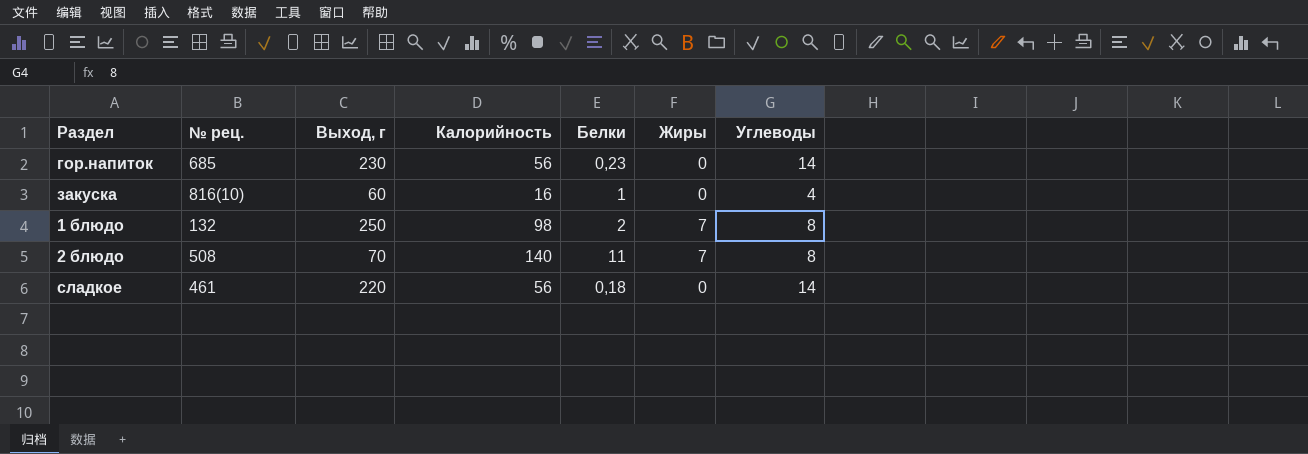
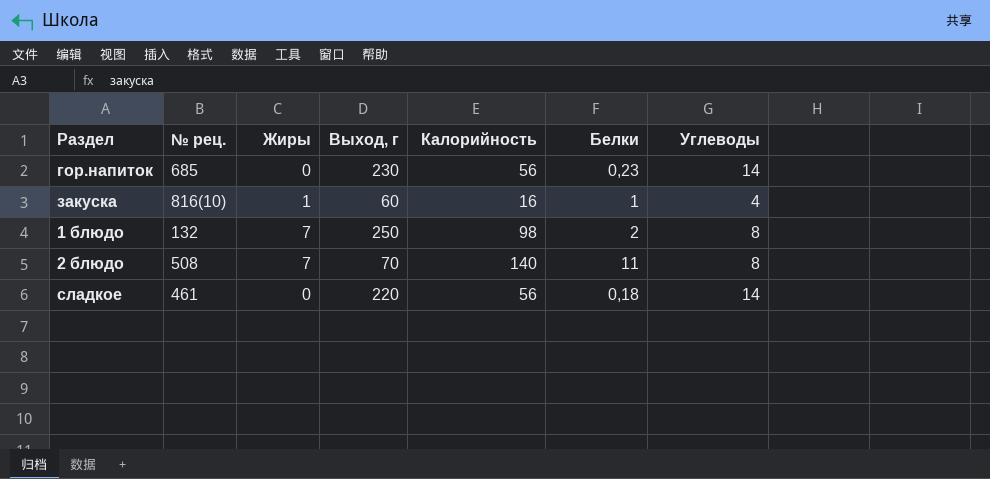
column Жиры | position: 6 -> 3
закуска | Жиры: 0 -> 1

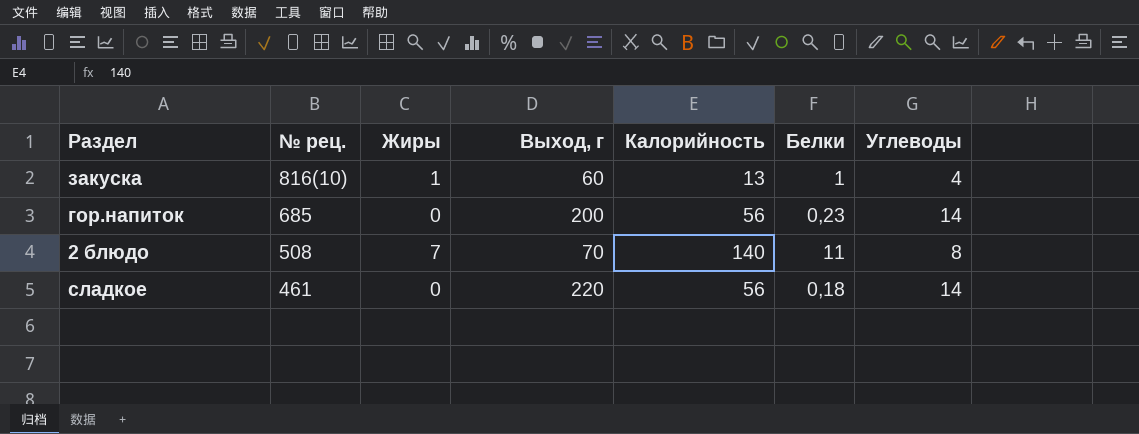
row order: none -> № рец. descending
row 1 блюдо: 132 | 7 | 250 | 98 | 2 | 8 -> none
закуска | Калорийность: 16 -> 13
гор.напиток | Выход, г: 230 -> 200

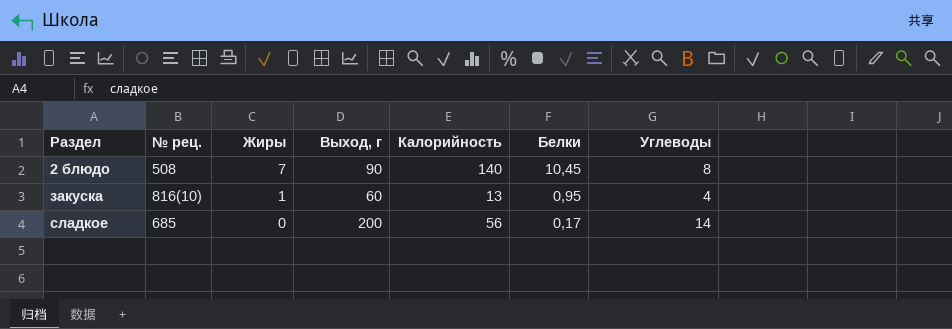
row order: № рец. descending -> Раздел ascending
row гор.напиток: 685 | 0 | 200 | 56 | 0,23 | 14 -> none
2 блюдо | Выход, г: 70 -> 90
2 блюдо | Белки: 11 -> 10,45
закуска | Белки: 1 -> 0,95
сладкое | № рец.: 461 -> 685
сладкое | Выход, г: 220 -> 200
сладкое | Белки: 0,18 -> 0,17

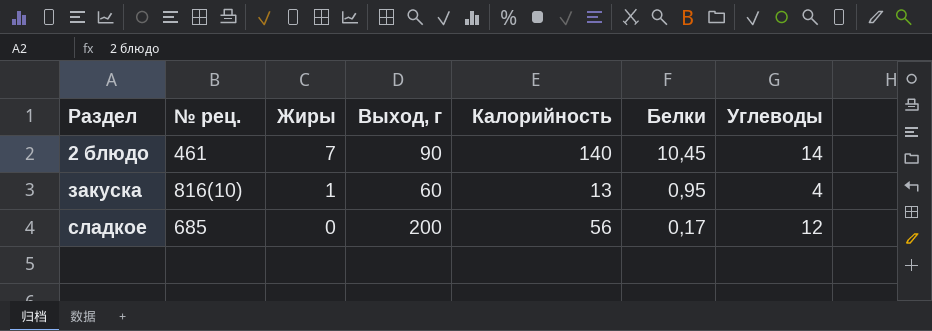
2 блюдо | № рец.: 508 -> 461
2 блюдо | Углеводы: 8 -> 14
сладкое | Углеводы: 14 -> 12

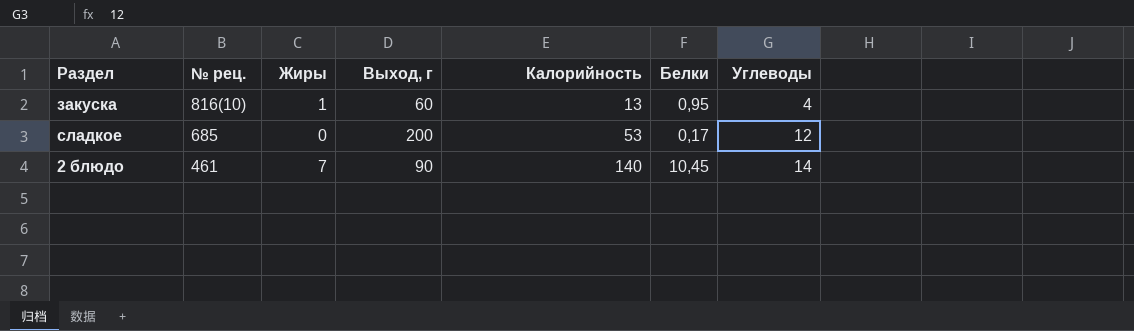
row order: Раздел ascending -> № рец. descending
сладкое | Калорийность: 56 -> 53

